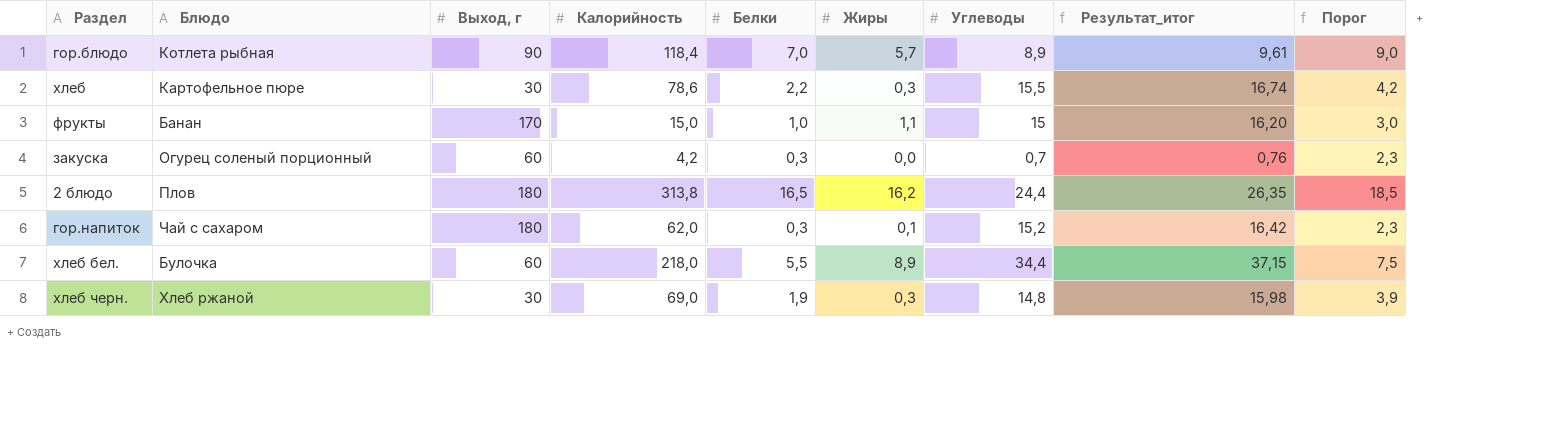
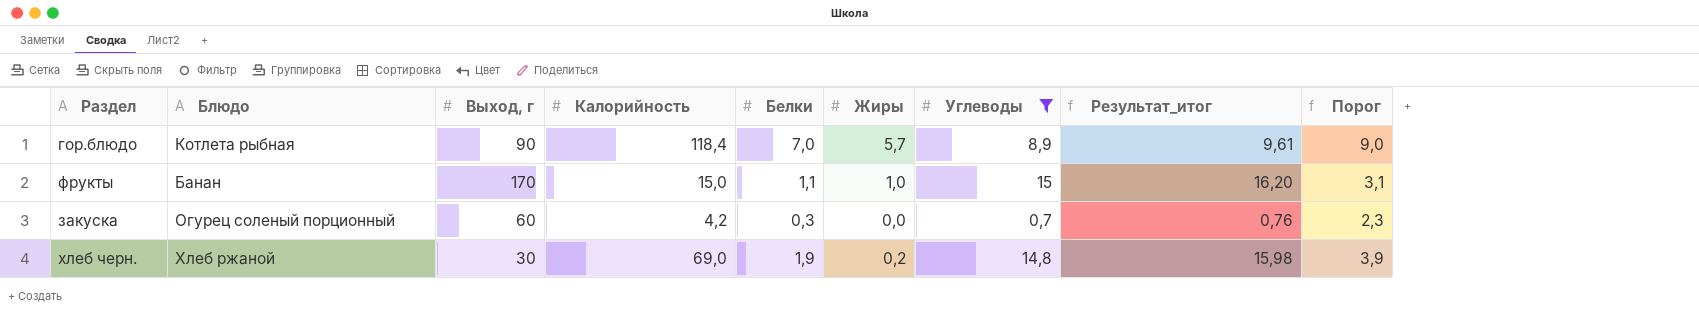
filter: none -> Углеводы <= 15
фрукты | Белки: 1,0 -> 1,1
фрукты | Жиры: 1,1 -> 1,0
фрукты | Порог: 3,0 -> 3,1
хлеб черн. | Жиры: 0,3 -> 0,2

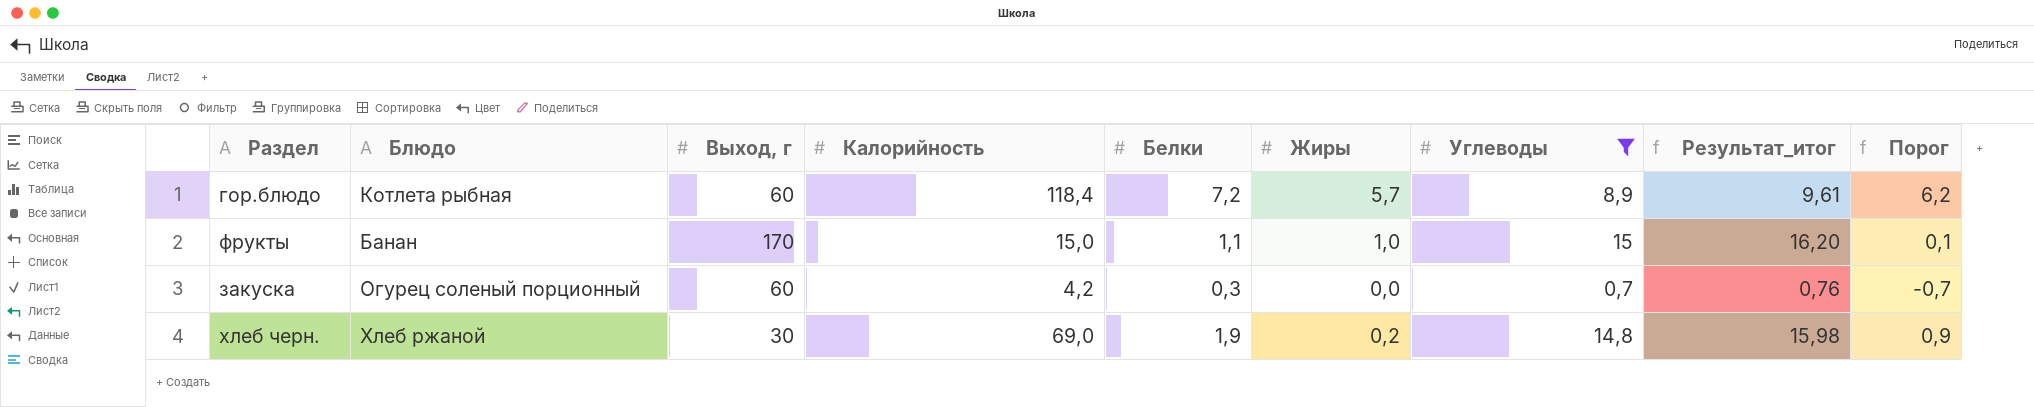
column Порог | formula: [Белки] + 2 -> [Белки] - 1
гор.блюдо | Выход, г: 90 -> 60
гор.блюдо | Белки: 7,0 -> 7,2

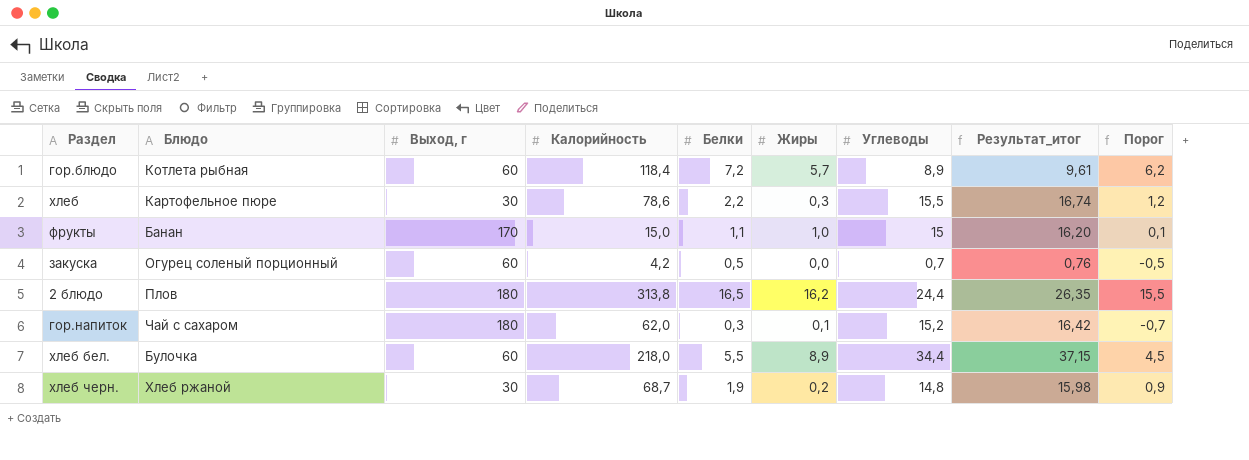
filter: Углеводы <= 15 -> none
закуска | Белки: 0,3 -> 0,5
закуска | Порог: -0,7 -> -0,5
хлеб черн. | Калорийность: 69,0 -> 68,7

